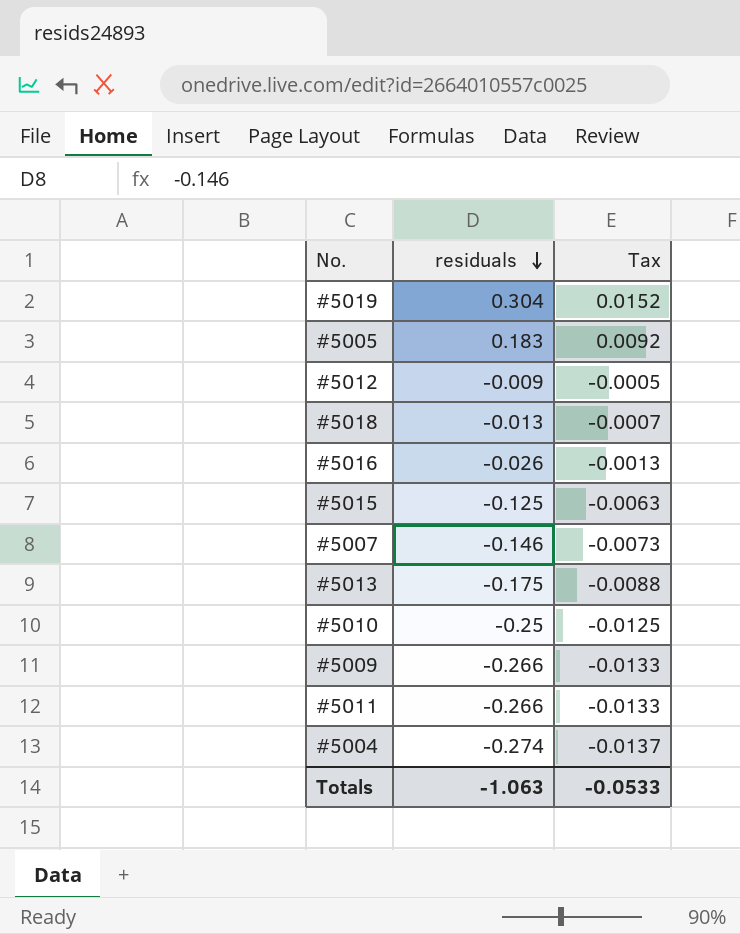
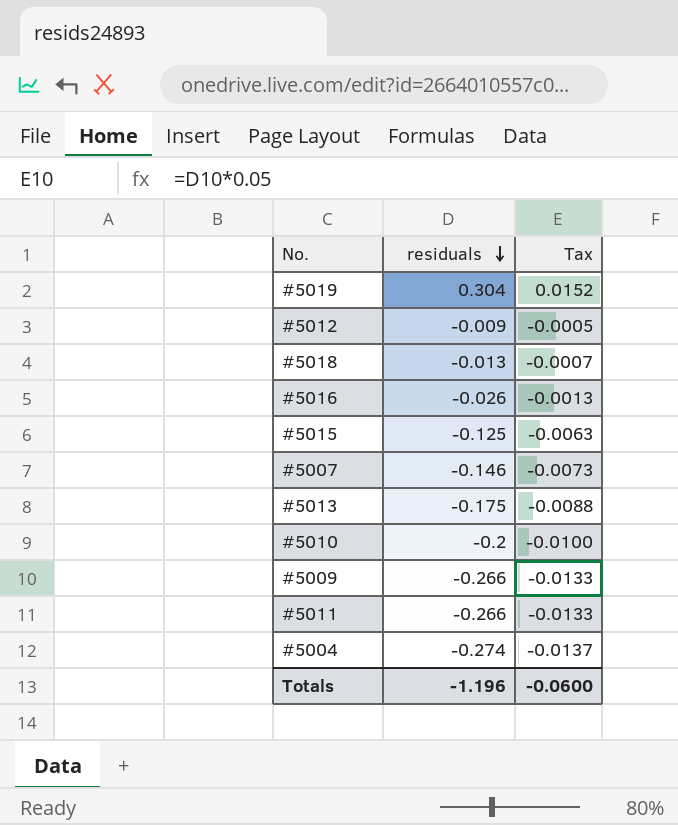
row #5005: 0.183 | 0.0092 -> none
#5010 | residuals: -0.25 -> -0.2
#5010 | Tax: -0.0125 -> -0.0100
Totals | residuals: -1.063 -> -1.196
Totals | Tax: -0.0533 -> -0.0600

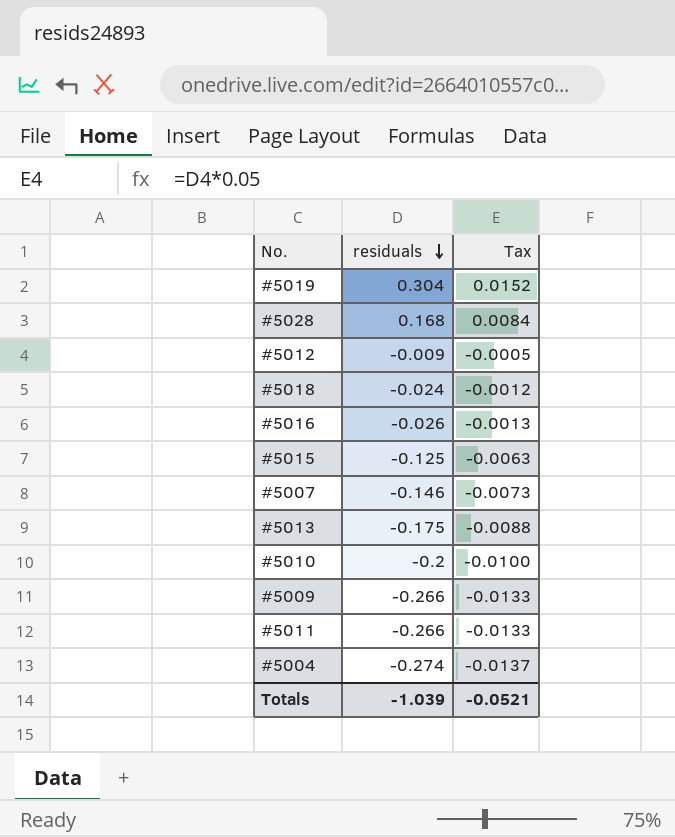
row #5028: none -> 0.168 | 0.0084
#5018 | residuals: -0.013 -> -0.024
#5018 | Tax: -0.0007 -> -0.0012
Totals | residuals: -1.196 -> -1.039
Totals | Tax: -0.0600 -> -0.0521

